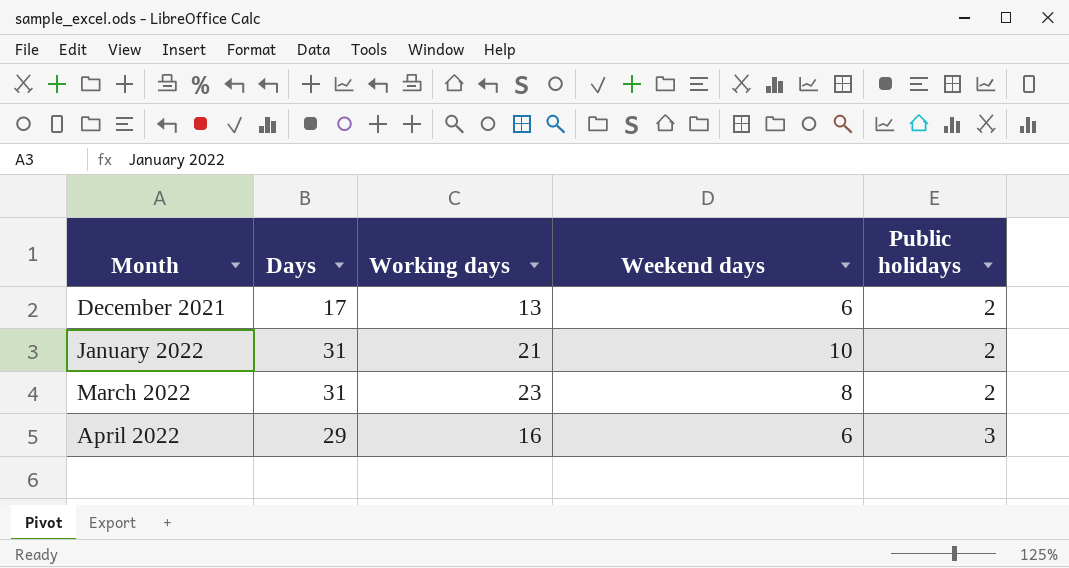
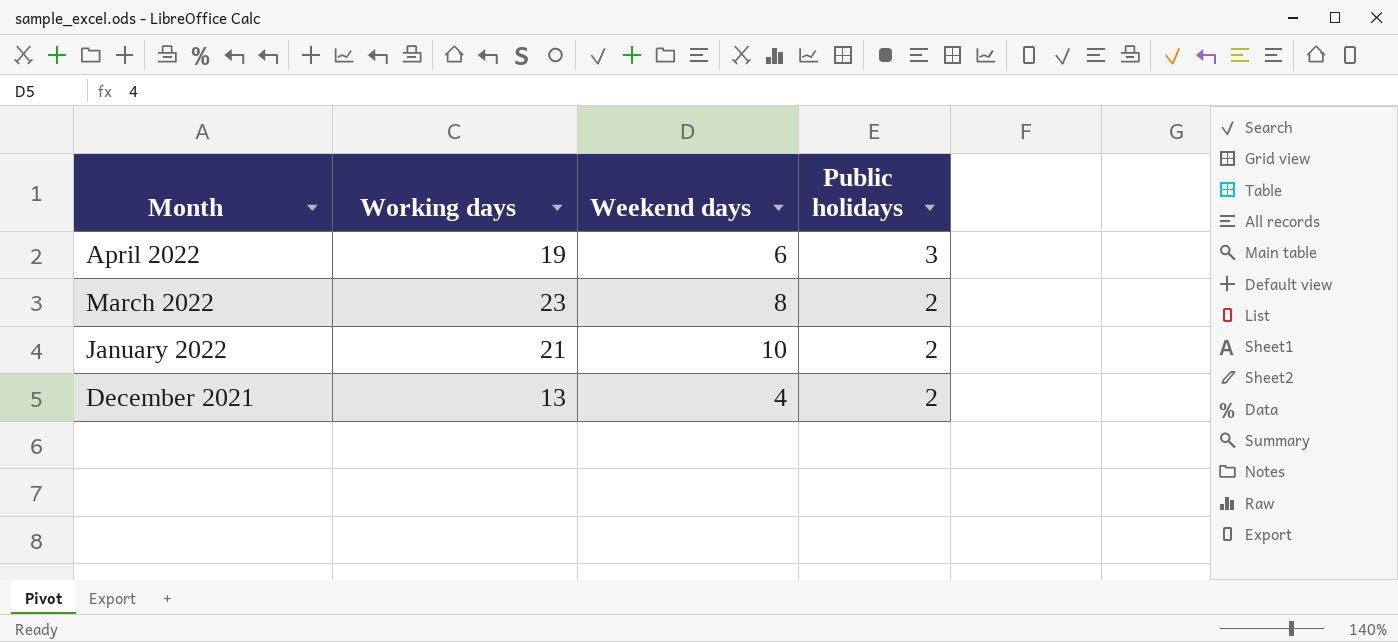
row order: Month ascending -> Month descending
column Days | position: 2 -> none
April 2022 | Working days: 16 -> 19
December 2021 | Weekend days: 6 -> 4

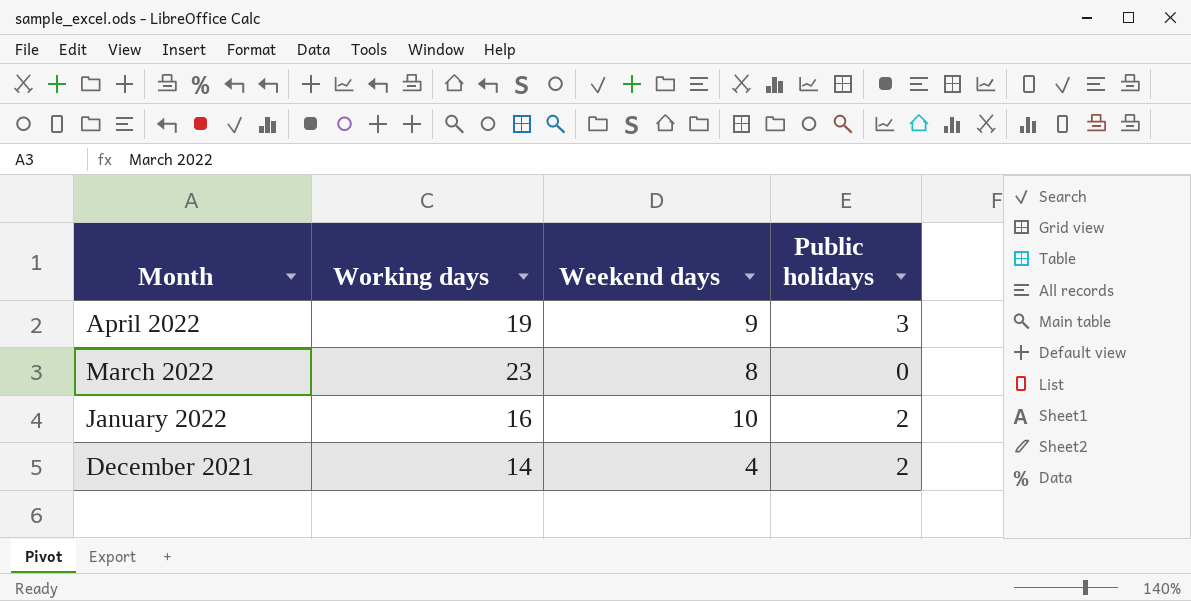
April 2022 | Weekend days: 6 -> 9
March 2022 | Public holidays: 2 -> 0
January 2022 | Working days: 21 -> 16
December 2021 | Working days: 13 -> 14

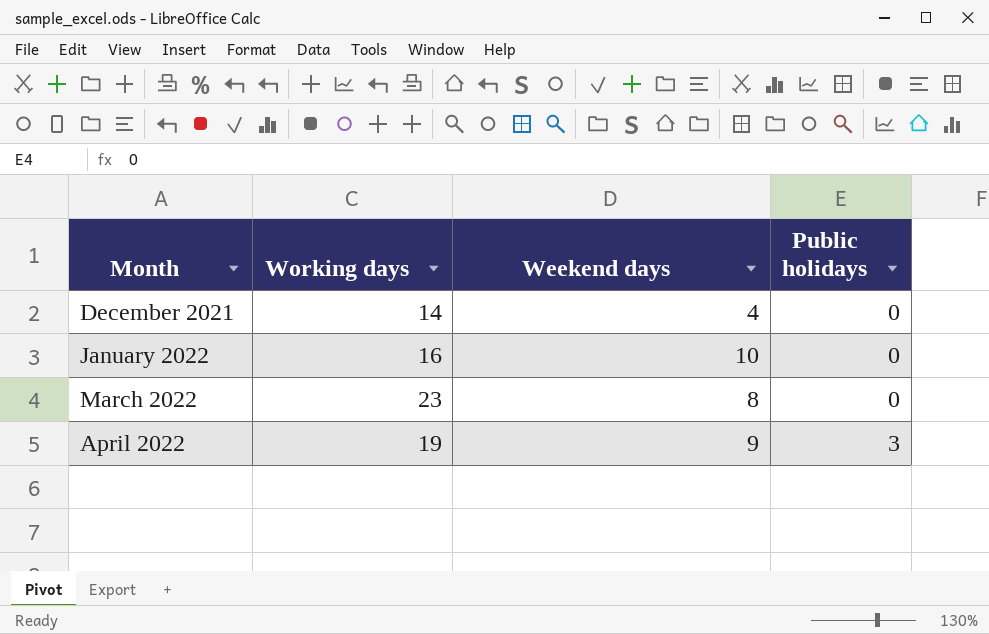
row order: Month descending -> Month ascending
December 2021 | Public holidays: 2 -> 0
January 2022 | Public holidays: 2 -> 0

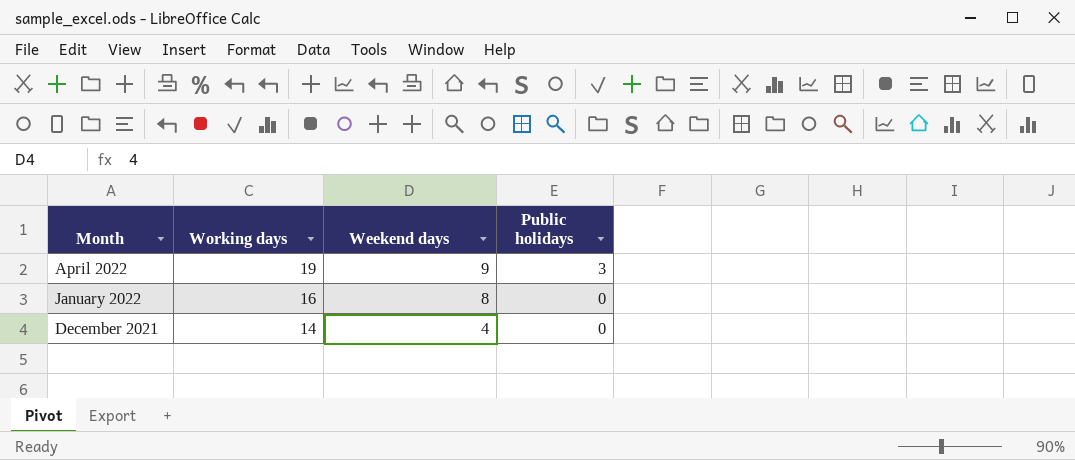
row order: Month ascending -> Month descending
row March 2022: 23 | 8 | 0 -> none
January 2022 | Weekend days: 10 -> 8

